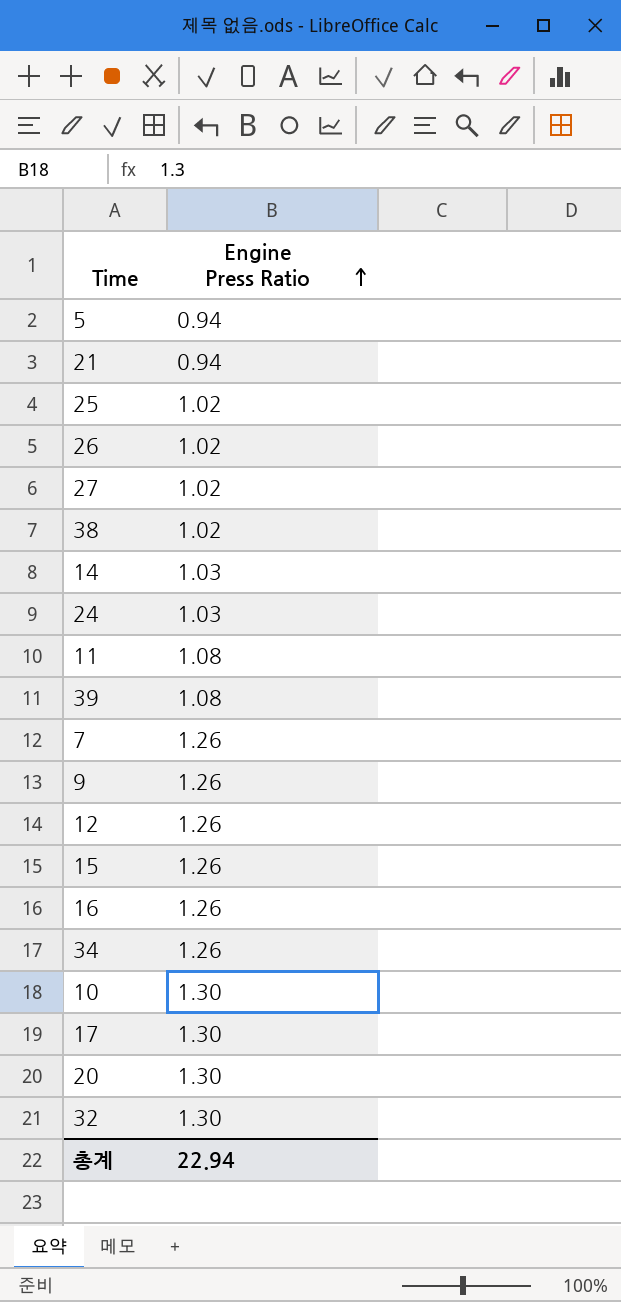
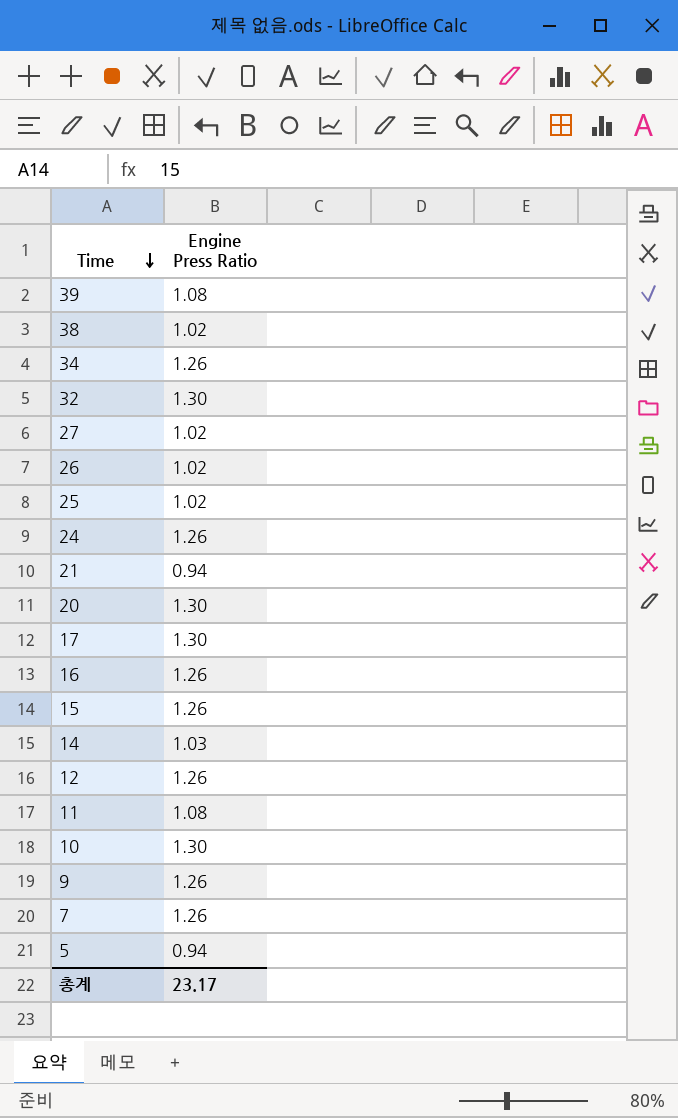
row order: Engine Press Ratio ascending -> Time descending
24 | Engine Press Ratio: 1.03 -> 1.26
총계 | Engine Press Ratio: 22.94 -> 23.17

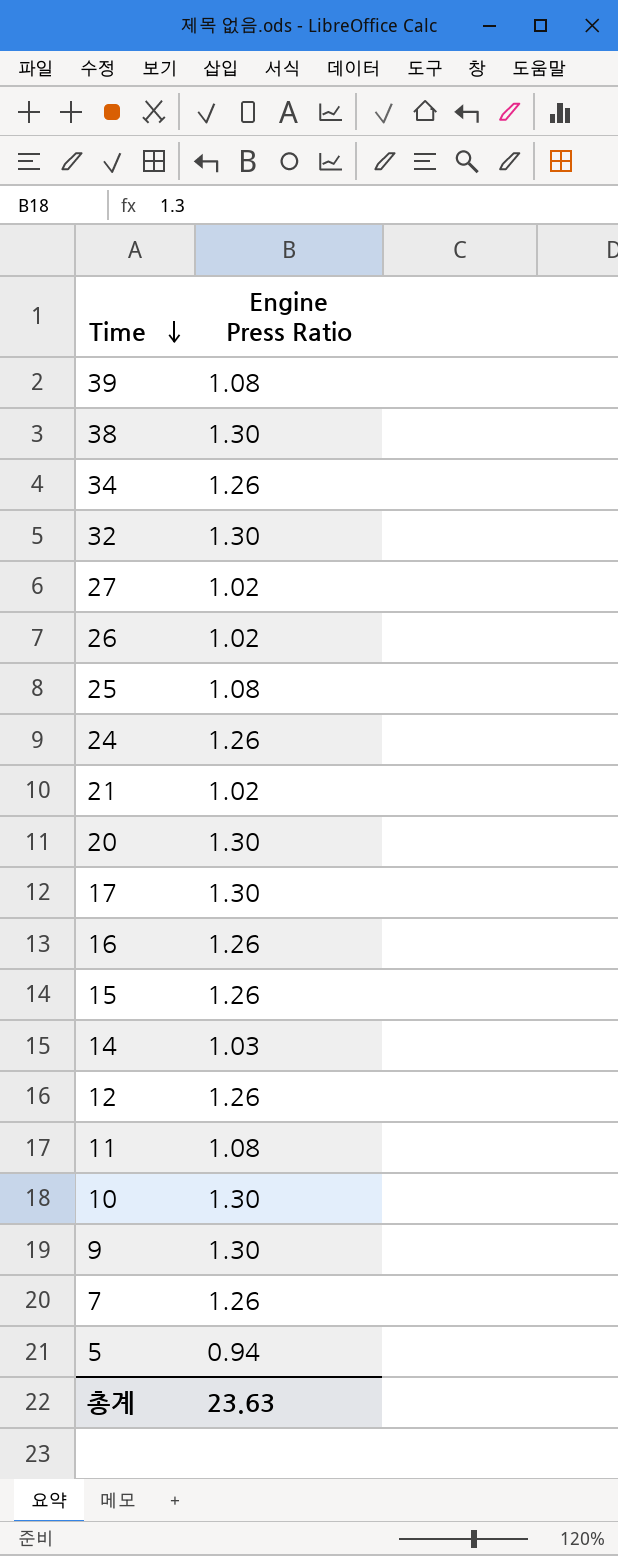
38 | Engine Press Ratio: 1.02 -> 1.30
25 | Engine Press Ratio: 1.02 -> 1.08
21 | Engine Press Ratio: 0.94 -> 1.02
9 | Engine Press Ratio: 1.26 -> 1.30
총계 | Engine Press Ratio: 23.17 -> 23.63

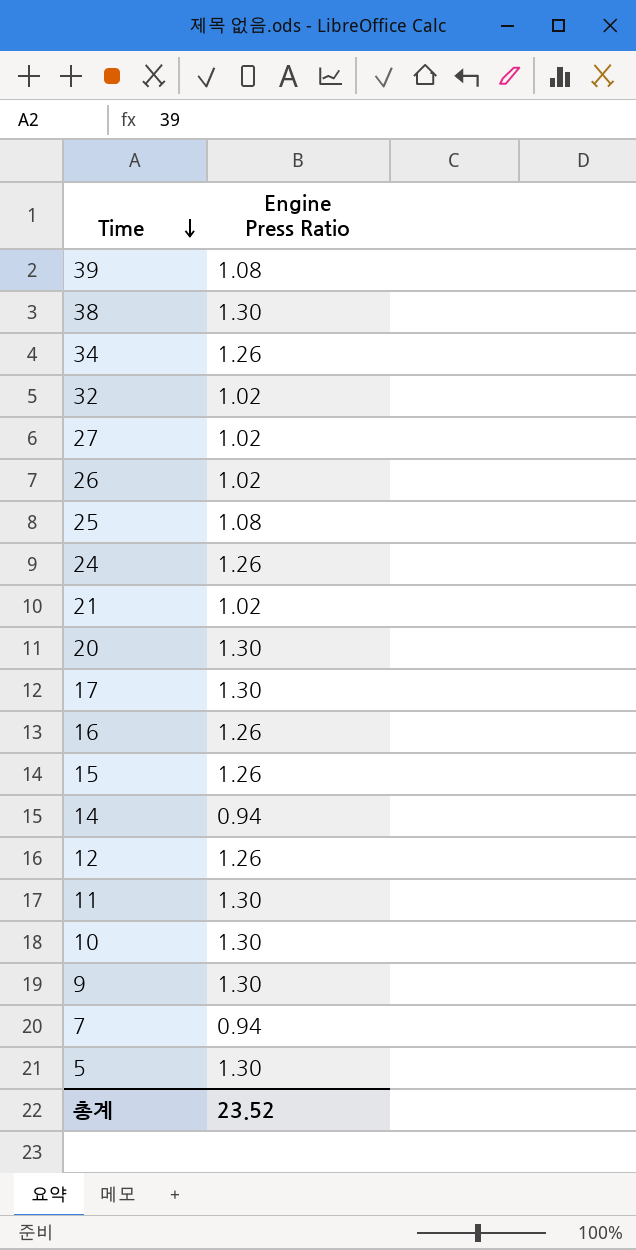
32 | Engine Press Ratio: 1.30 -> 1.02
14 | Engine Press Ratio: 1.03 -> 0.94
11 | Engine Press Ratio: 1.08 -> 1.30
7 | Engine Press Ratio: 1.26 -> 0.94
5 | Engine Press Ratio: 0.94 -> 1.30
총계 | Engine Press Ratio: 23.63 -> 23.52

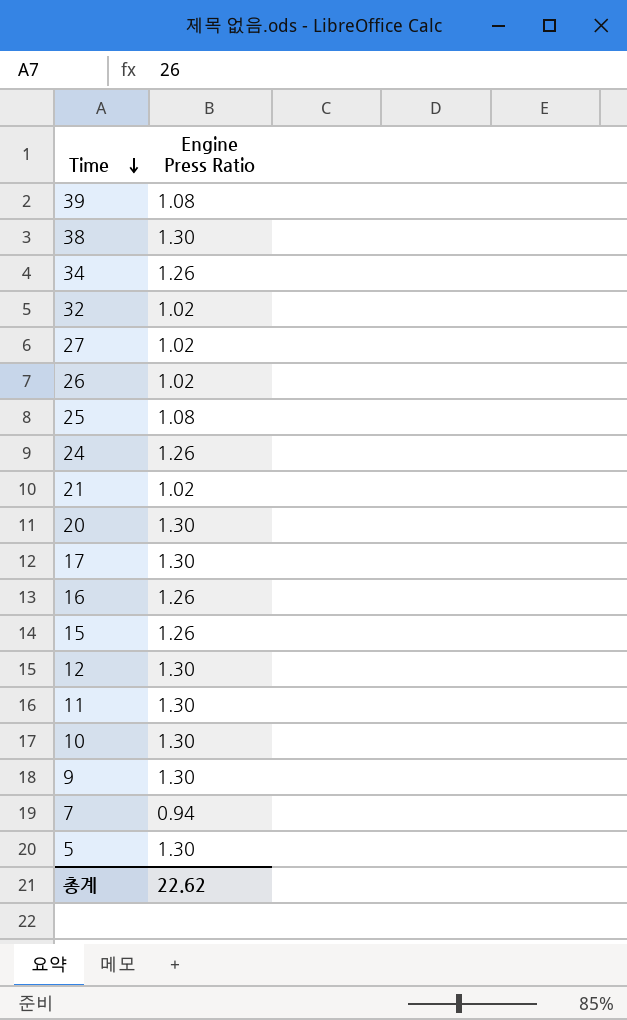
row 14: 0.94 -> none
12 | Engine Press Ratio: 1.26 -> 1.30
총계 | Engine Press Ratio: 23.52 -> 22.62

